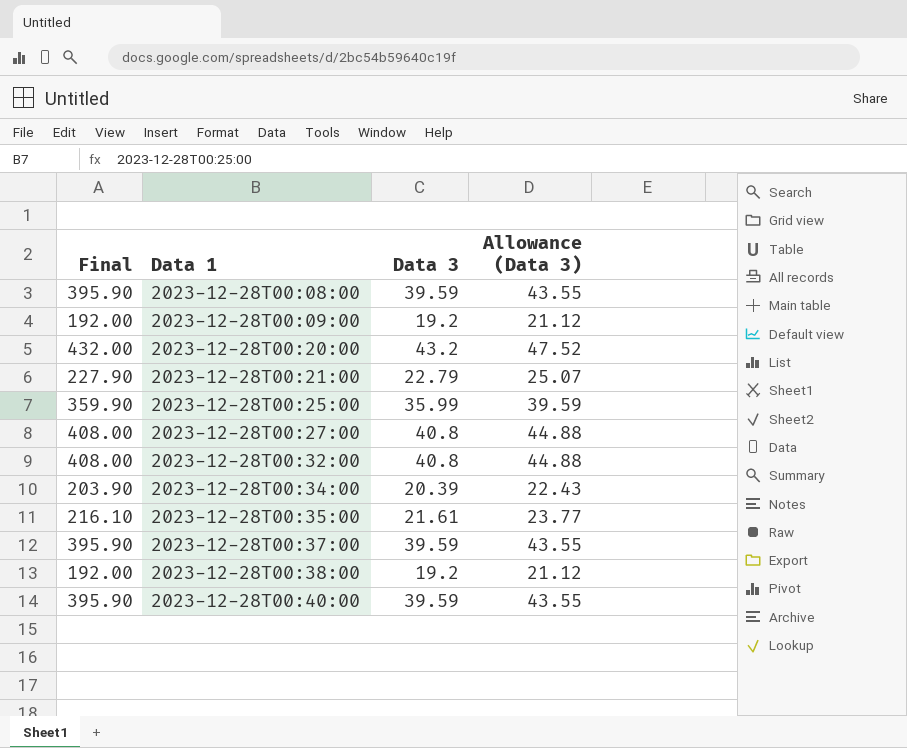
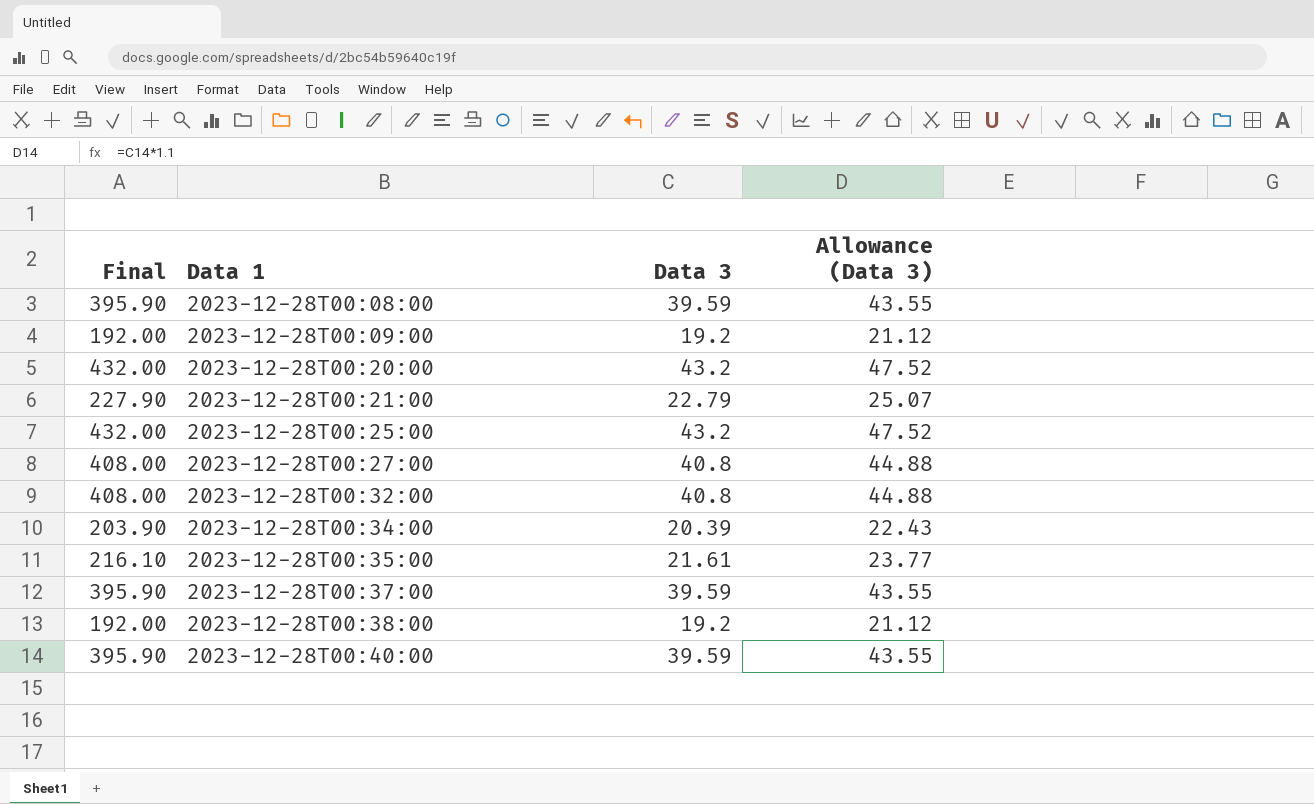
2023-12-28T00:25:00 | Final: 359.90 -> 432.00
2023-12-28T00:25:00 | Data 3: 35.99 -> 43.2
2023-12-28T00:25:00 | Allowance (Data 3): 39.59 -> 47.52

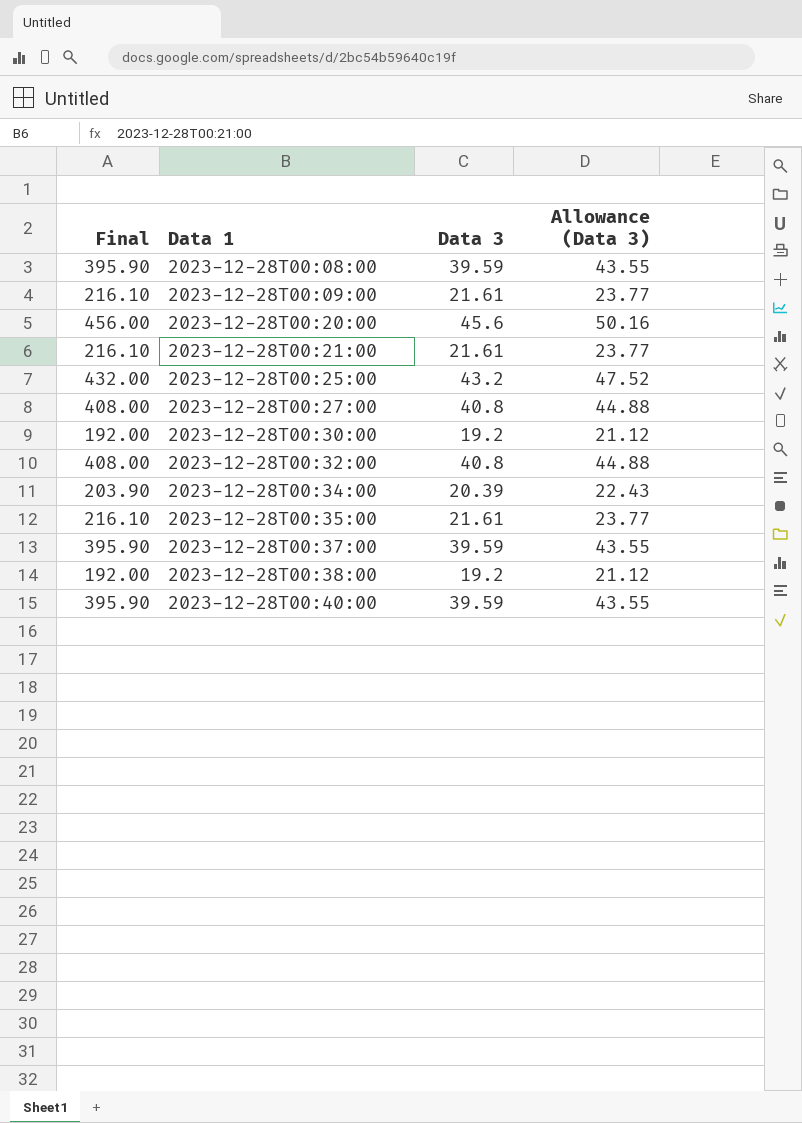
2023-12-28T00:09:00 | Final: 192.00 -> 216.10
2023-12-28T00:09:00 | Data 3: 19.2 -> 21.61
2023-12-28T00:09:00 | Allowance (Data 3): 21.12 -> 23.77
2023-12-28T00:20:00 | Final: 432.00 -> 456.00
2023-12-28T00:20:00 | Data 3: 43.2 -> 45.6
2023-12-28T00:20:00 | Allowance (Data 3): 47.52 -> 50.16
2023-12-28T00:21:00 | Final: 227.90 -> 216.10
2023-12-28T00:21:00 | Data 3: 22.79 -> 21.61
2023-12-28T00:21:00 | Allowance (Data 3): 25.07 -> 23.77
row 2023-12-28T00:30:00: none -> 192.00 | 19.2 | 21.12

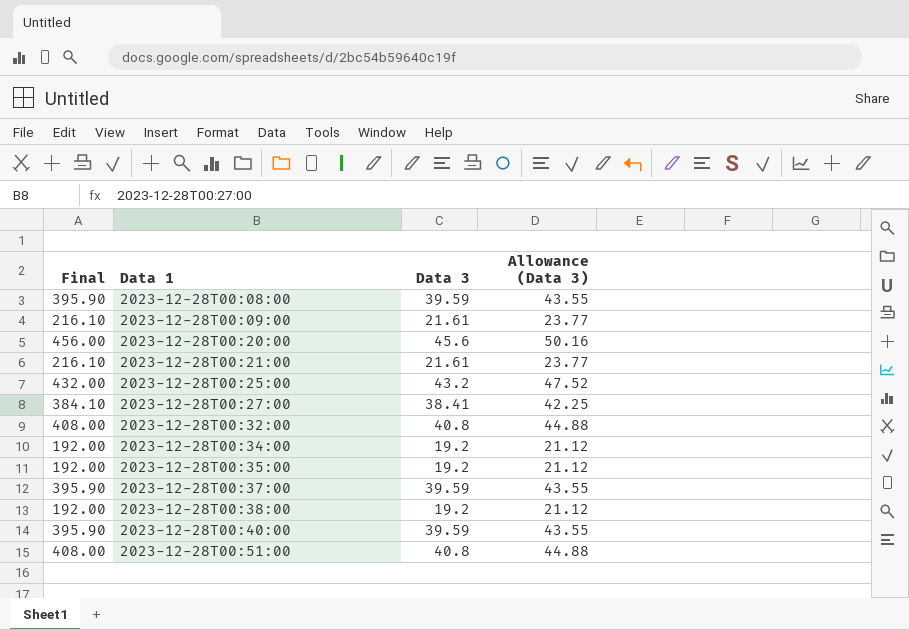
row 2023-12-28T00:30:00: 192.00 | 19.2 | 21.12 -> none
2023-12-28T00:27:00 | Final: 408.00 -> 384.10
2023-12-28T00:27:00 | Data 3: 40.8 -> 38.41
2023-12-28T00:27:00 | Allowance (Data 3): 44.88 -> 42.25
2023-12-28T00:34:00 | Final: 203.90 -> 192.00
2023-12-28T00:34:00 | Data 3: 20.39 -> 19.2
2023-12-28T00:34:00 | Allowance (Data 3): 22.43 -> 21.12
2023-12-28T00:35:00 | Final: 216.10 -> 192.00
2023-12-28T00:35:00 | Data 3: 21.61 -> 19.2
2023-12-28T00:35:00 | Allowance (Data 3): 23.77 -> 21.12
row 2023-12-28T00:51:00: none -> 408.00 | 40.8 | 44.88

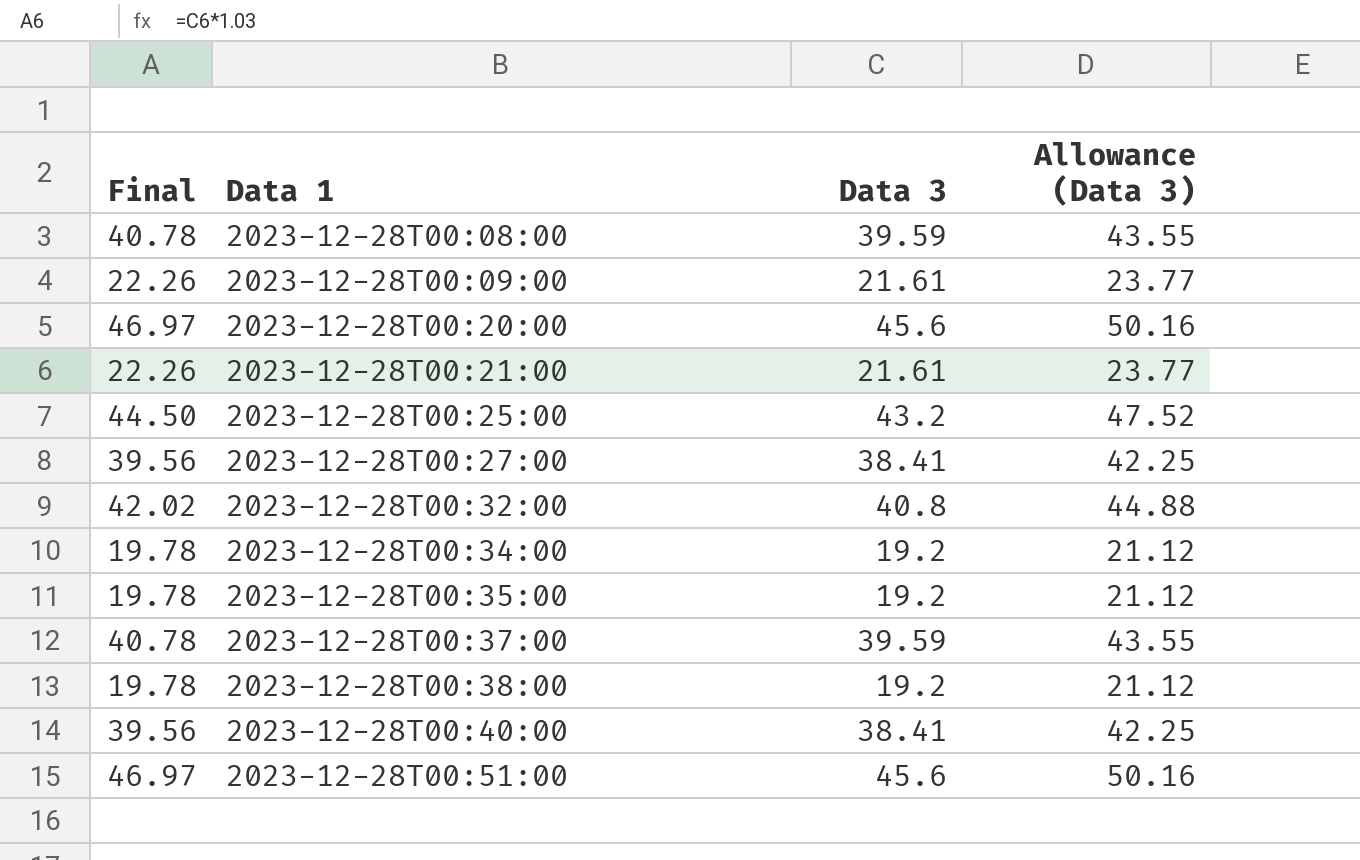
column Final | formula: [Data 3] * 10 -> [Data 3] * 1.03
2023-12-28T00:40:00 | Data 3: 39.59 -> 38.41
2023-12-28T00:40:00 | Allowance (Data 3): 43.55 -> 42.25
2023-12-28T00:51:00 | Data 3: 40.8 -> 45.6
2023-12-28T00:51:00 | Allowance (Data 3): 44.88 -> 50.16

